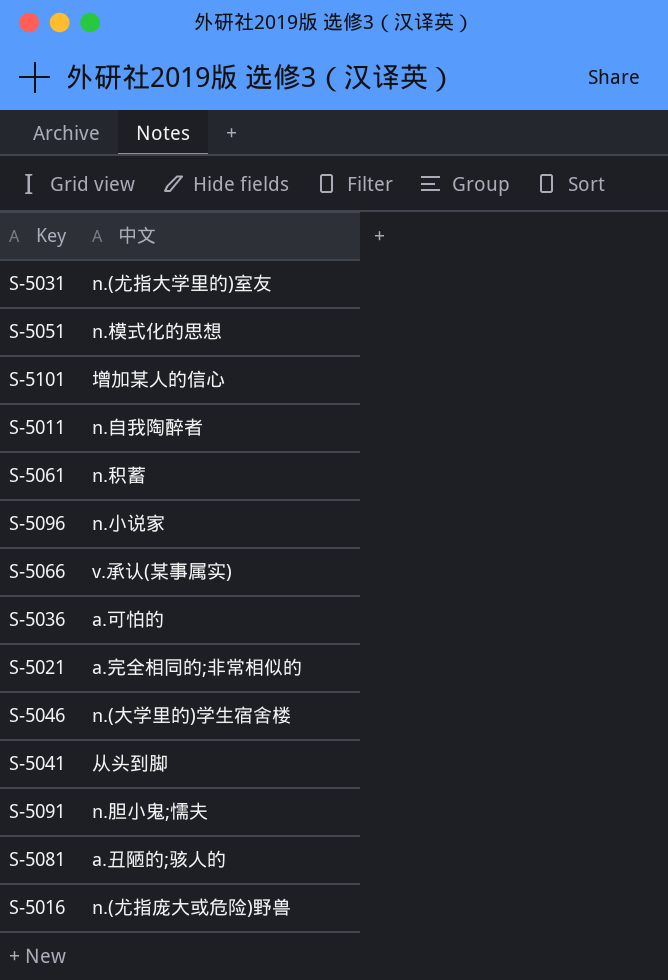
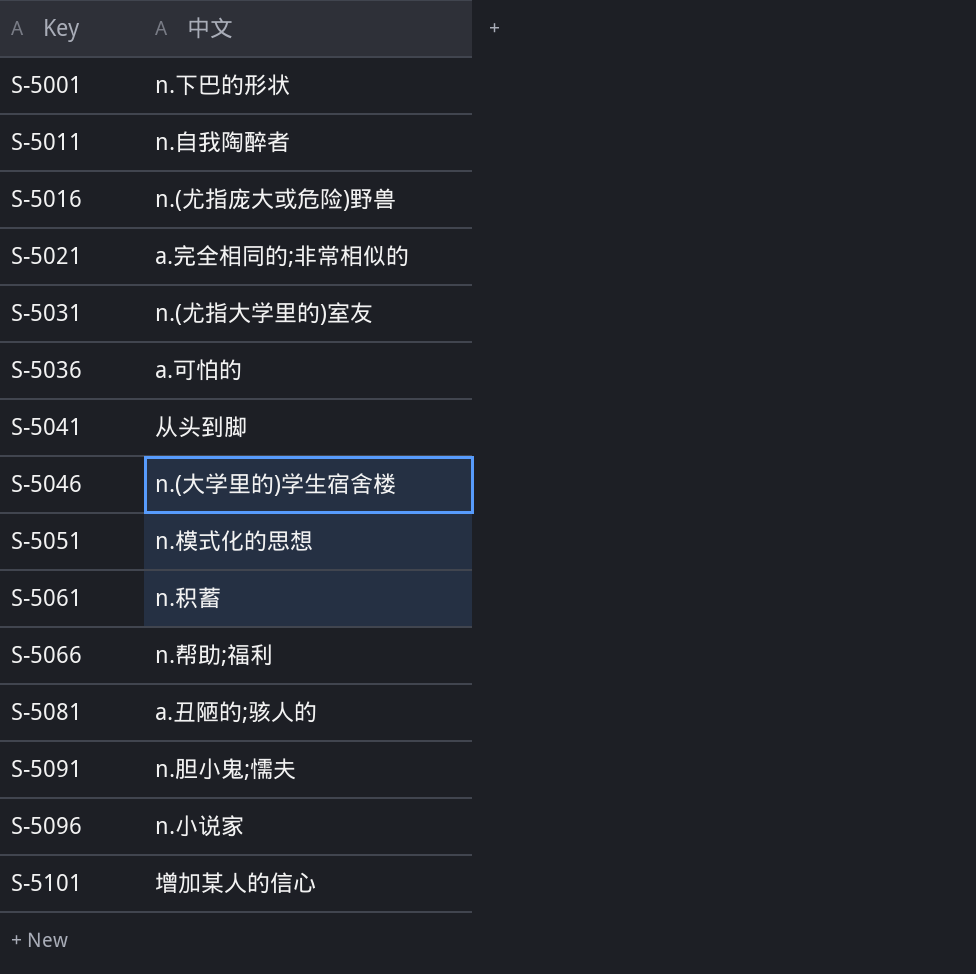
row order: none -> Key ascending
row S-5001: none -> n.下巴的形状
S-5066 | 中文: v.承认(某事属实) -> n.帮助;福利

